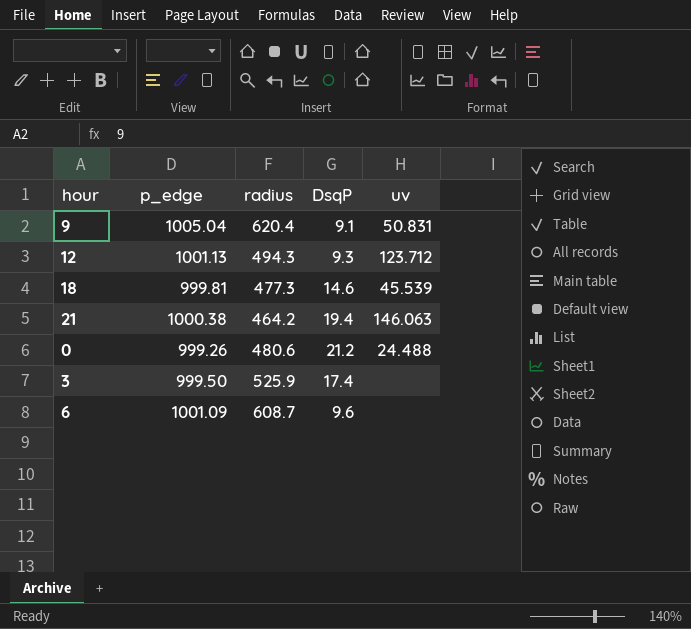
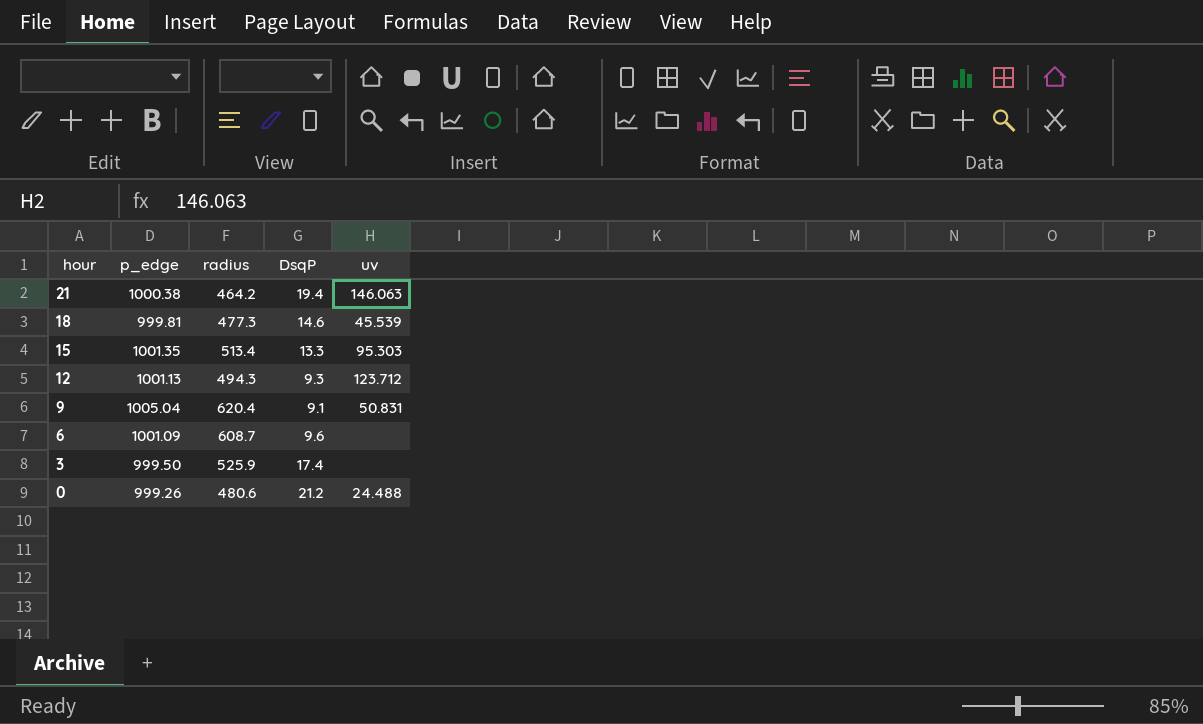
row order: none -> hour descending
row 15: none -> 1001.35 | 513.4 | 13.3 | 95.303

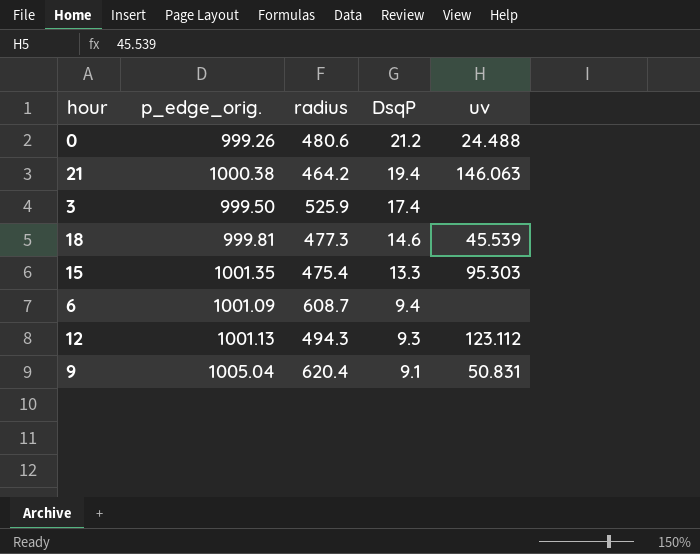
row order: hour descending -> DsqP descending
column name: p_edge -> p_edge_orig.
15 | radius: 513.4 -> 475.4
6 | DsqP: 9.6 -> 9.4
12 | uv: 123.712 -> 123.112

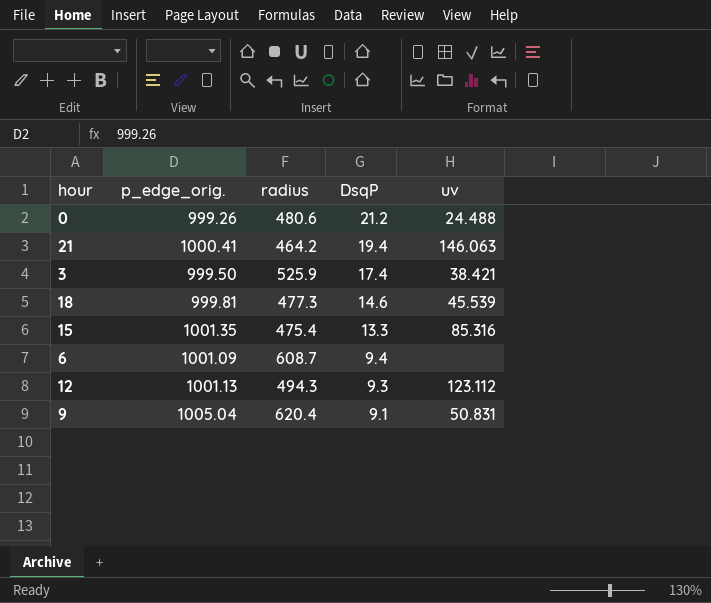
21 | p_edge_orig.: 1000.38 -> 1000.41
3 | uv: none -> 38.421
15 | uv: 95.303 -> 85.316

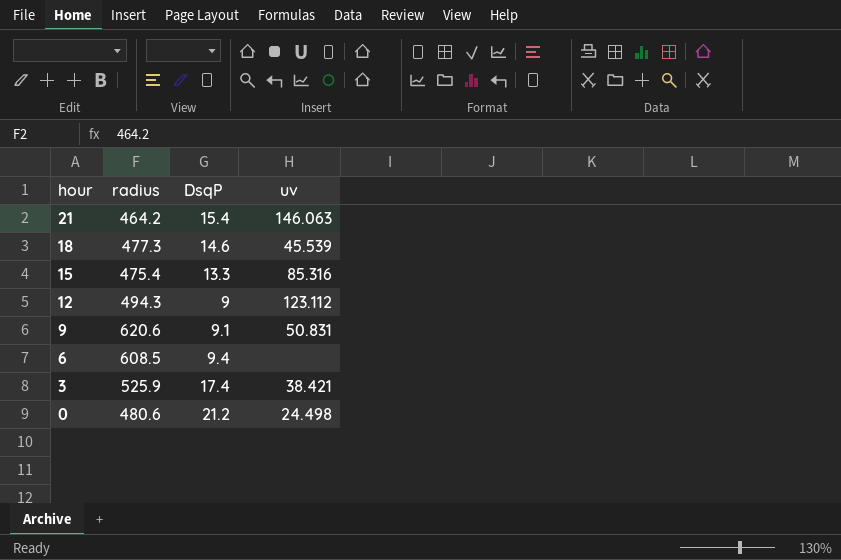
row order: DsqP descending -> hour descending
column p_edge_orig. | position: 2 -> none
21 | DsqP: 19.4 -> 15.4
12 | DsqP: 9.3 -> 9
9 | radius: 620.4 -> 620.6
6 | radius: 608.7 -> 608.5
0 | uv: 24.488 -> 24.498

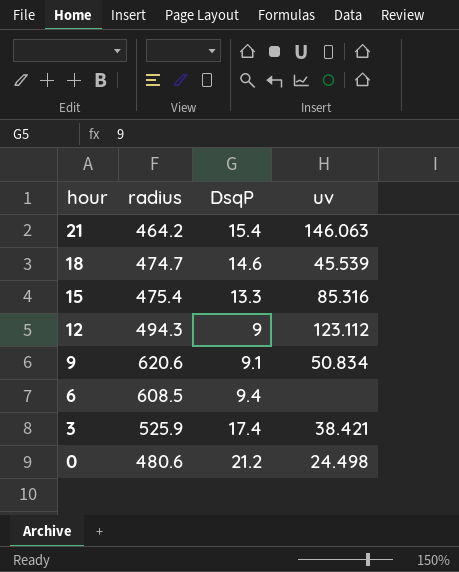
18 | radius: 477.3 -> 474.7
9 | uv: 50.831 -> 50.834

